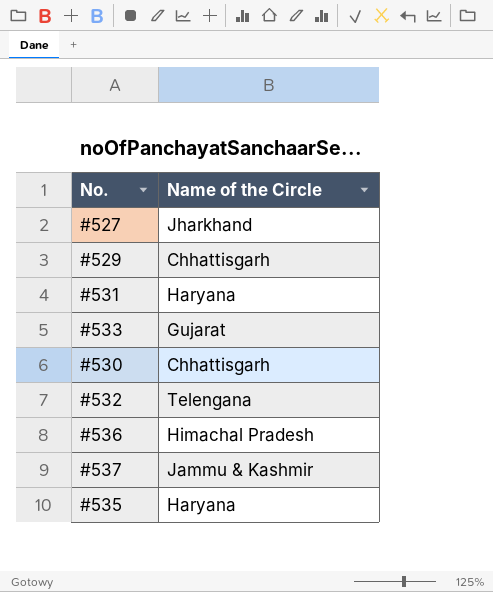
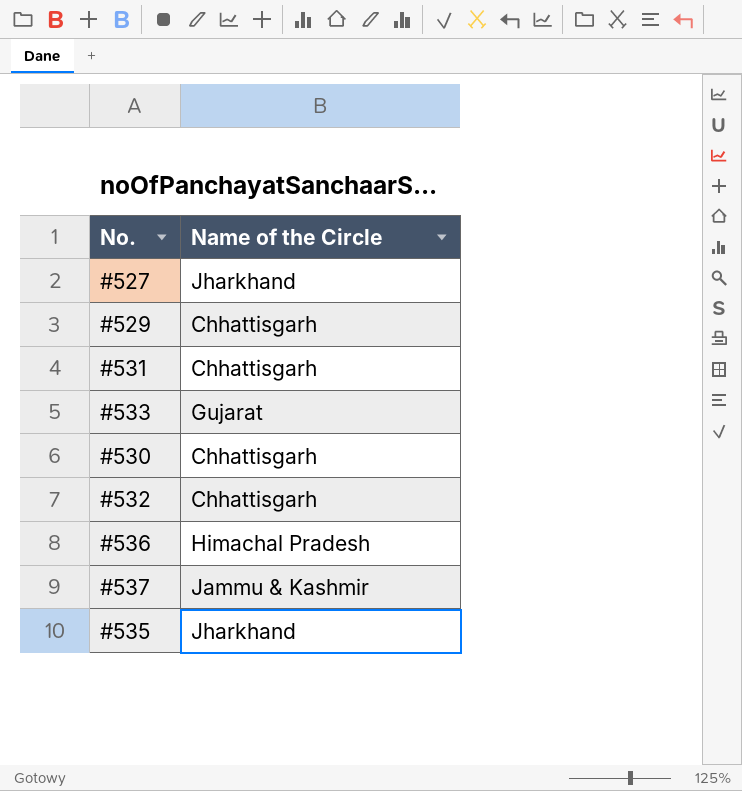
#531 | Name of the Circle: Haryana -> Chhattisgarh
#532 | Name of the Circle: Telengana -> Chhattisgarh
#535 | Name of the Circle: Haryana -> Jharkhand

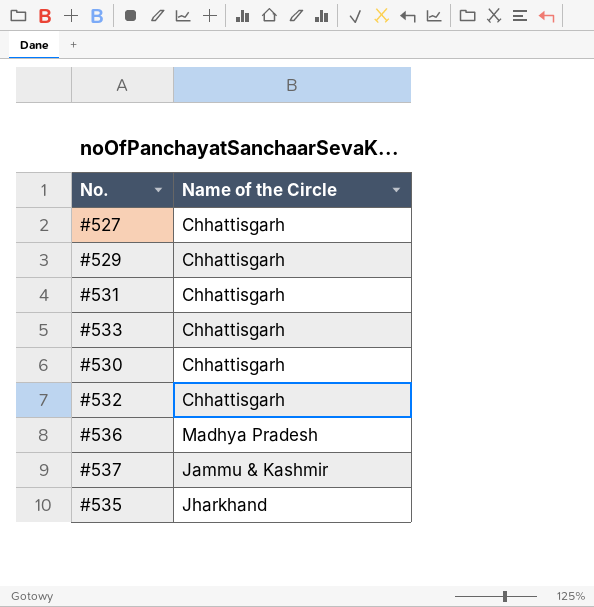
#527 | Name of the Circle: Jharkhand -> Chhattisgarh
#533 | Name of the Circle: Gujarat -> Chhattisgarh
#536 | Name of the Circle: Himachal Pradesh -> Madhya Pradesh

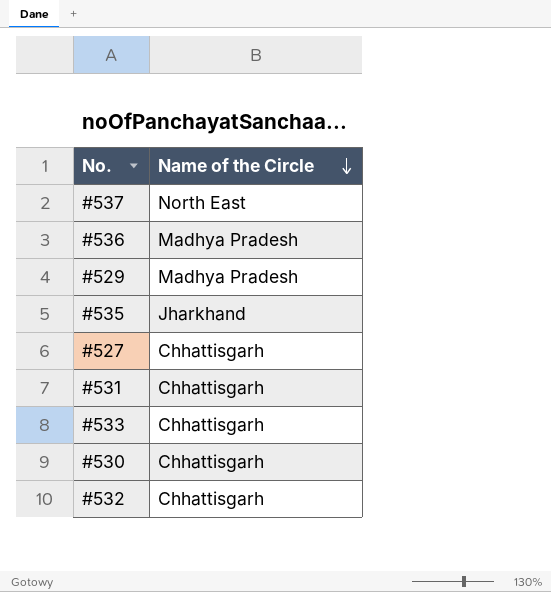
row order: none -> Name of the Circle descending
#537 | Name of the Circle: Jammu & Kashmir -> North East
#529 | Name of the Circle: Chhattisgarh -> Madhya Pradesh

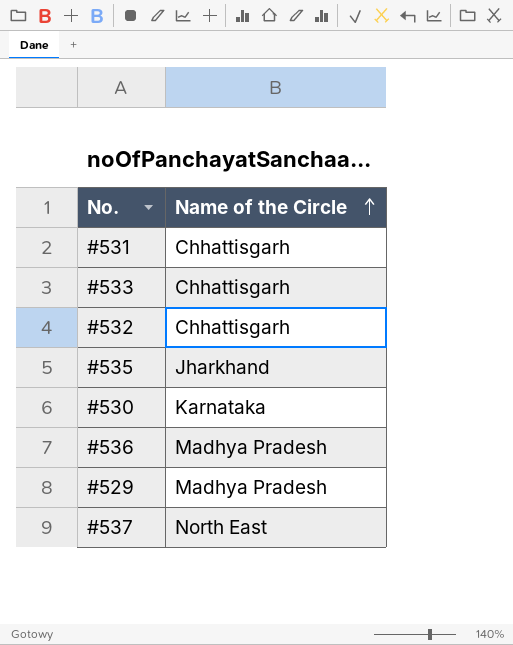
row order: Name of the Circle descending -> Name of the Circle ascending
row #527: Chhattisgarh -> none
#530 | Name of the Circle: Chhattisgarh -> Karnataka

